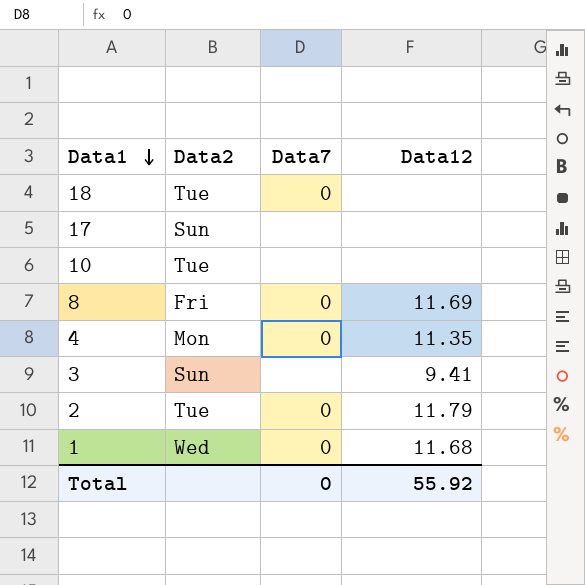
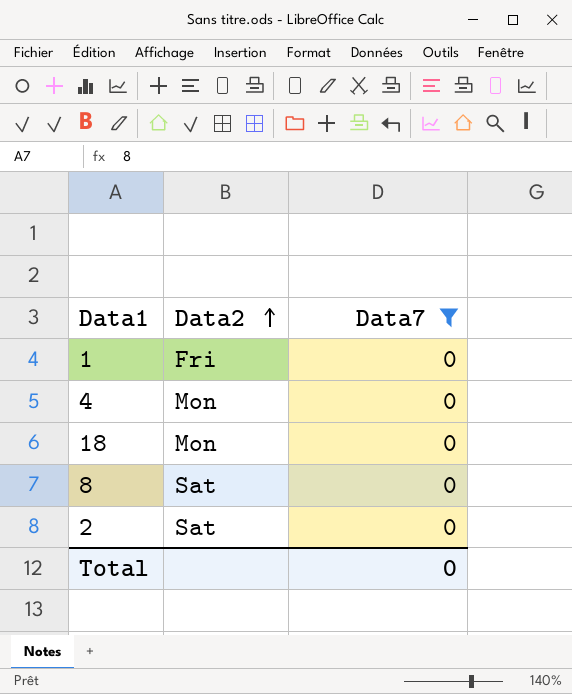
filter: none -> Data7 = 0
row order: Data1 descending -> Data2 ascending
column Data12 | position: 4 -> none
1 | Data2: Wed -> Fri
18 | Data2: Tue -> Mon
8 | Data2: Fri -> Sat
2 | Data2: Tue -> Sat

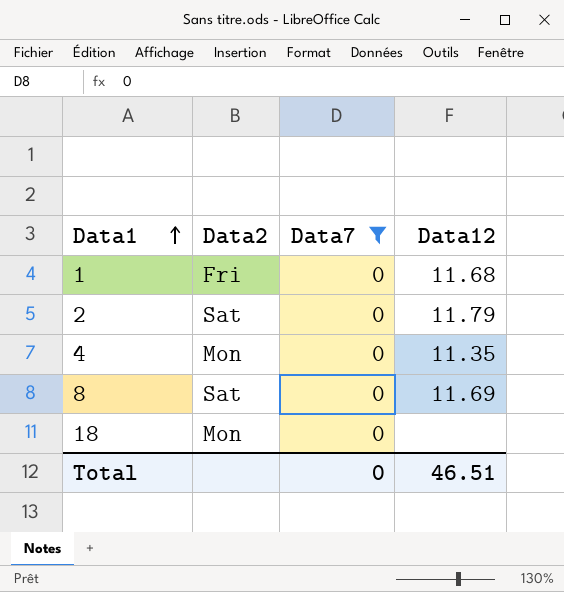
row order: Data2 ascending -> Data1 ascending
column Data12 | position: none -> 4

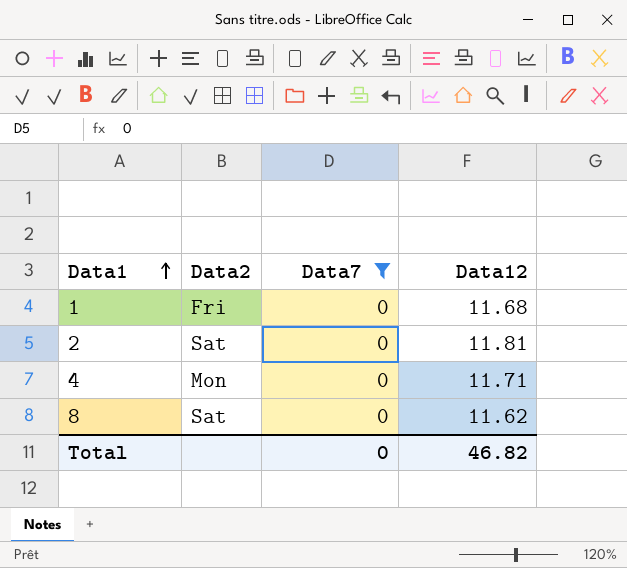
row 18: Mon | 0 | none -> none
2 | Data12: 11.79 -> 11.81
4 | Data12: 11.35 -> 11.71
8 | Data12: 11.69 -> 11.62
Total | Data12: 46.51 -> 46.82

